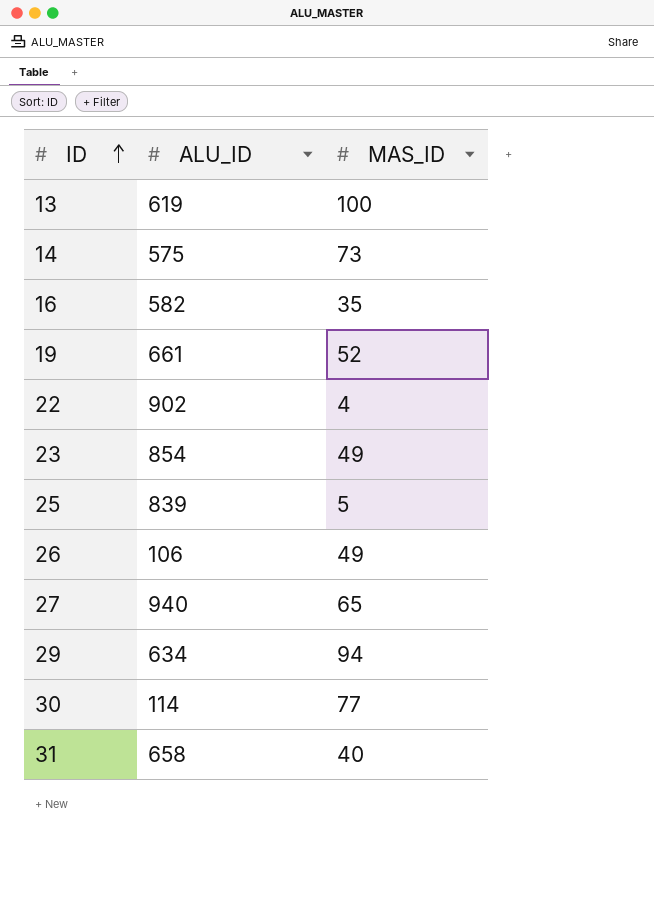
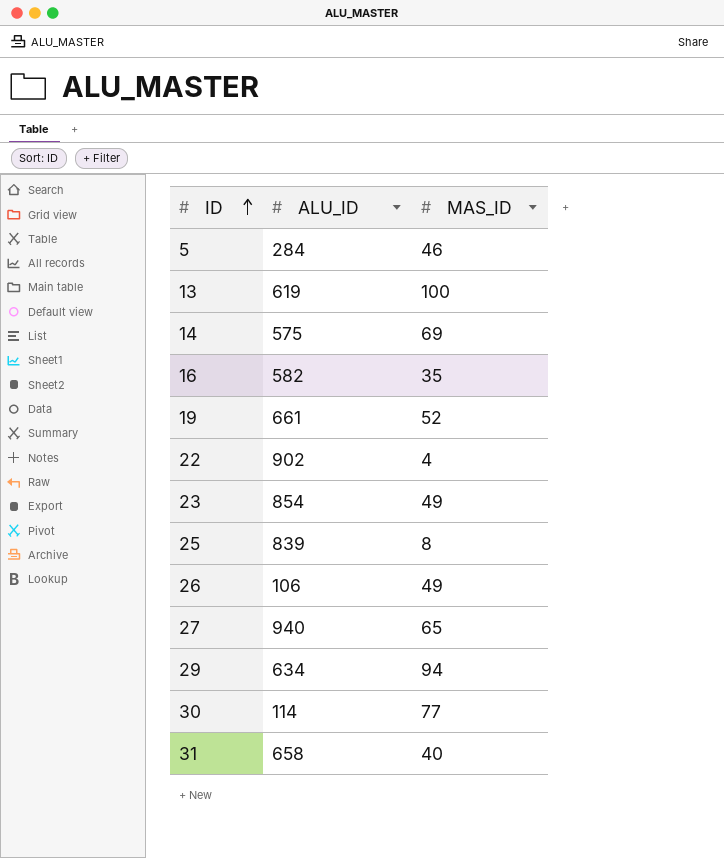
row 5: none -> 284 | 46
14 | MAS_ID: 73 -> 69
25 | MAS_ID: 5 -> 8

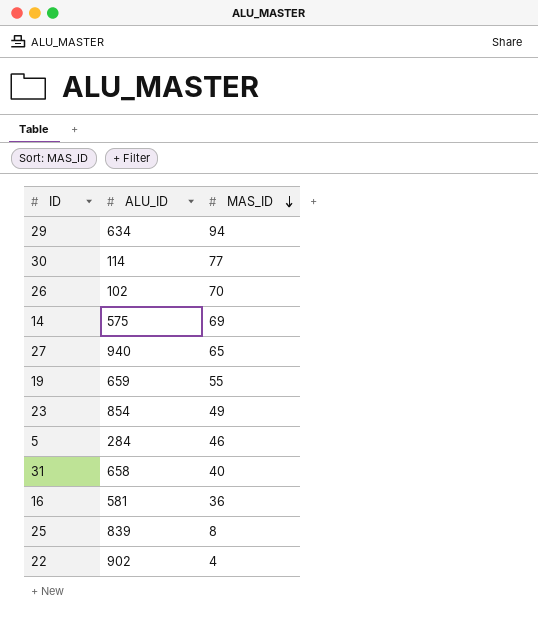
row order: ID ascending -> MAS_ID descending
row 13: 619 | 100 -> none
26 | ALU_ID: 106 -> 102
26 | MAS_ID: 49 -> 70
19 | ALU_ID: 661 -> 659
19 | MAS_ID: 52 -> 55
16 | ALU_ID: 582 -> 581
16 | MAS_ID: 35 -> 36

